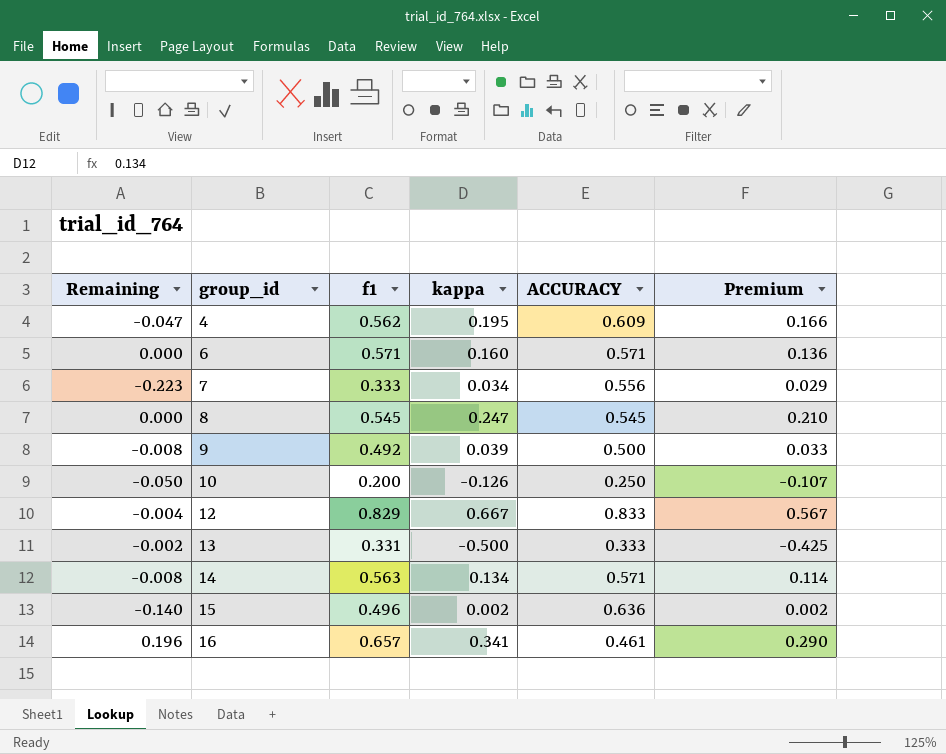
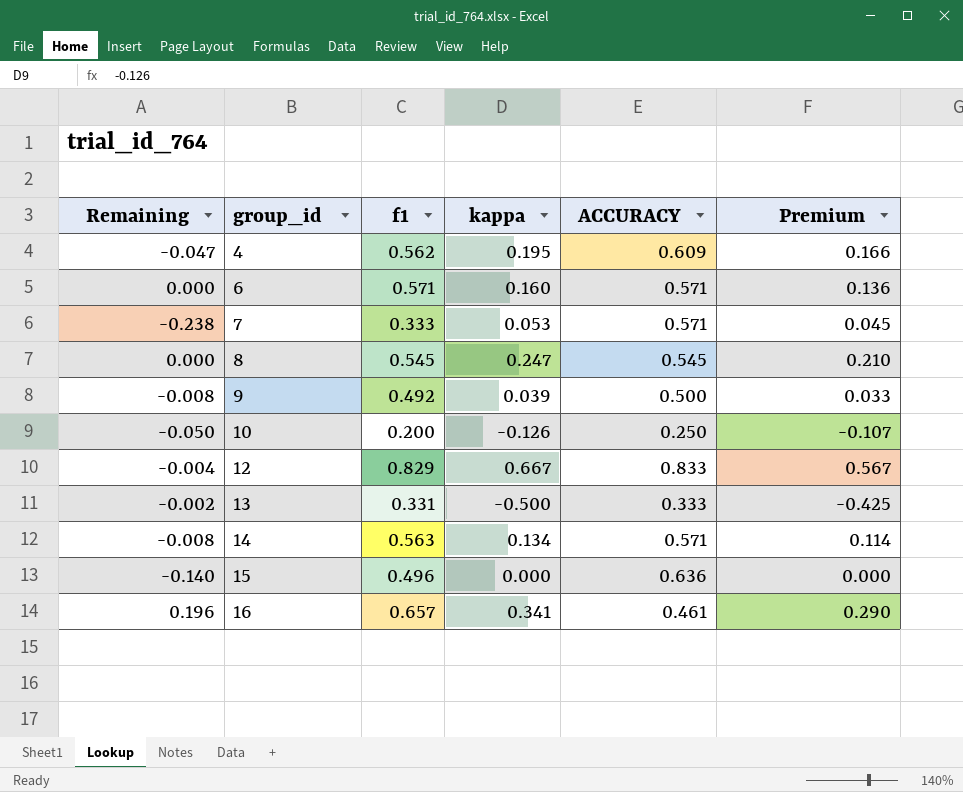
7 | Remaining: -0.223 -> -0.238
7 | kappa: 0.034 -> 0.053
7 | ACCURACY: 0.556 -> 0.571
7 | Premium: 0.029 -> 0.045
15 | kappa: 0.002 -> 0.000
15 | Premium: 0.002 -> 0.000

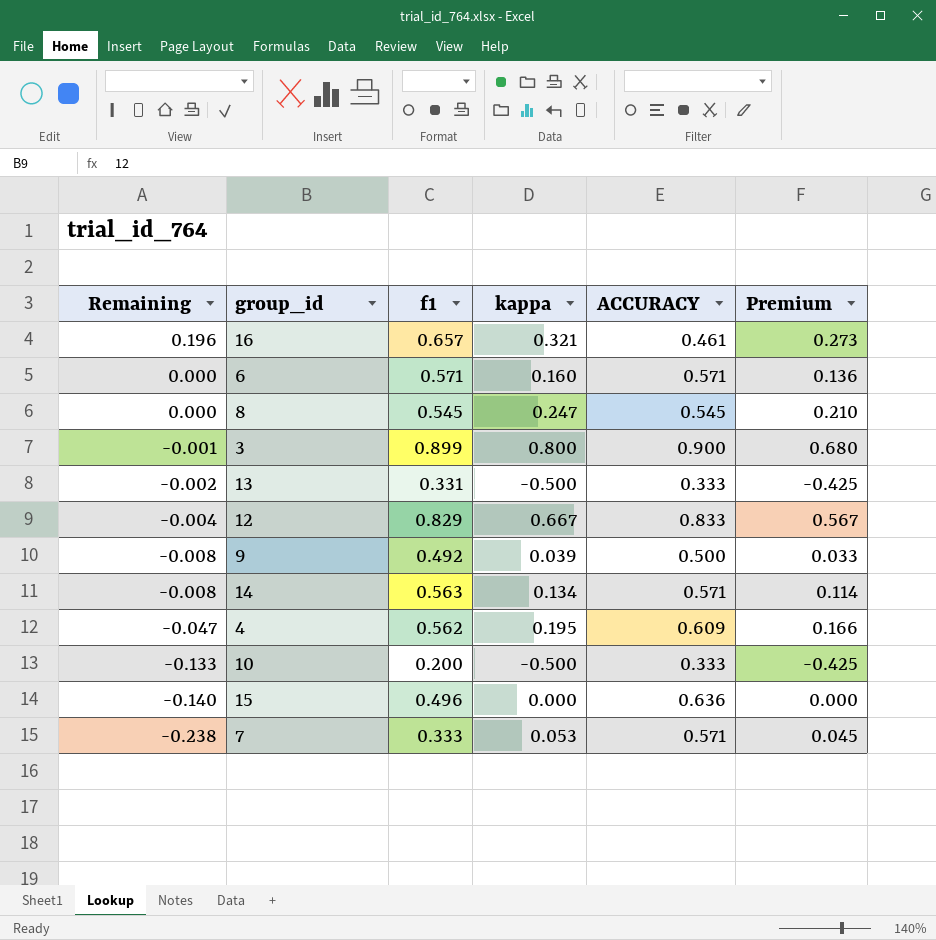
row order: group_id ascending -> Remaining descending
16 | kappa: 0.341 -> 0.321
16 | Premium: 0.290 -> 0.273
row 3: none -> -0.001 | 0.899 | 0.800 | 0.900 | 0.680
10 | Remaining: -0.050 -> -0.133
10 | kappa: -0.126 -> -0.500
10 | ACCURACY: 0.250 -> 0.333
10 | Premium: -0.107 -> -0.425

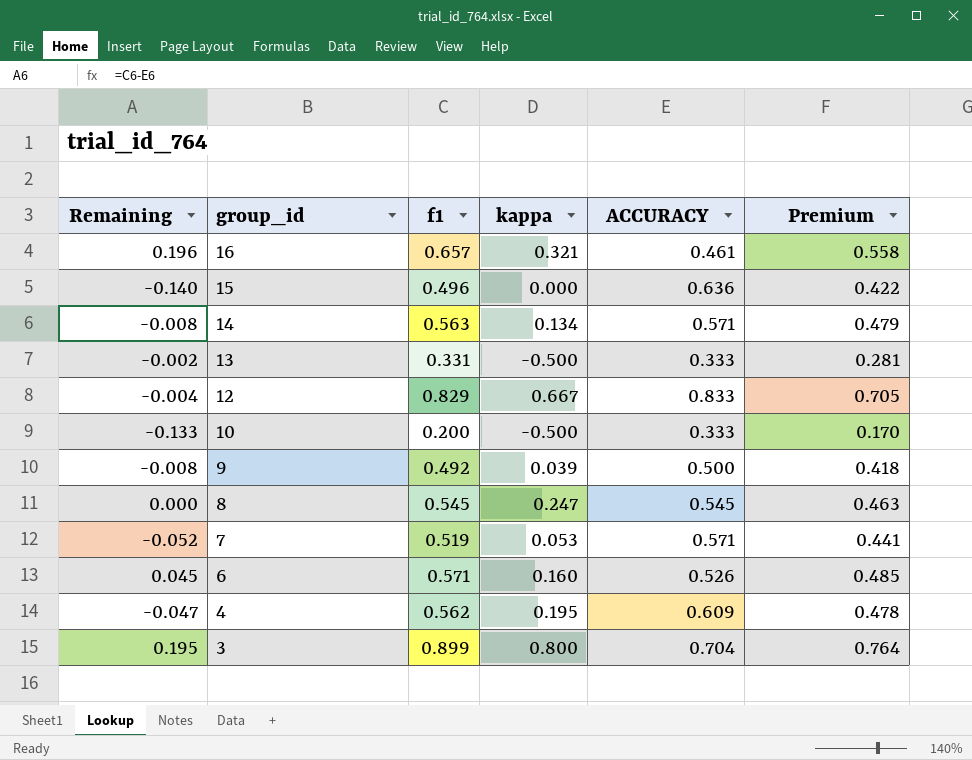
row order: Remaining descending -> group_id descending
column Premium | formula: [kappa] * 0.85 -> [f1] * 0.85
7 | Remaining: -0.238 -> -0.052
7 | f1: 0.333 -> 0.519
6 | Remaining: 0.000 -> 0.045
6 | ACCURACY: 0.571 -> 0.526
3 | Remaining: -0.001 -> 0.195
3 | ACCURACY: 0.900 -> 0.704

